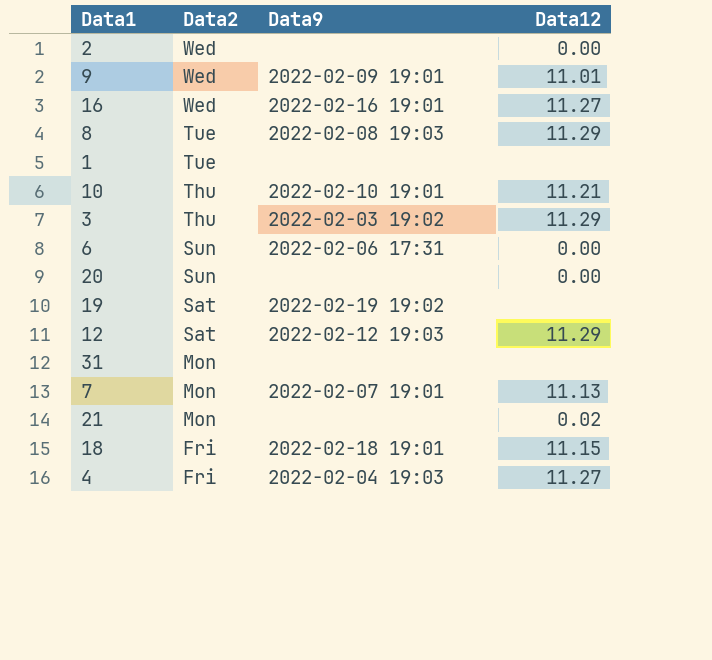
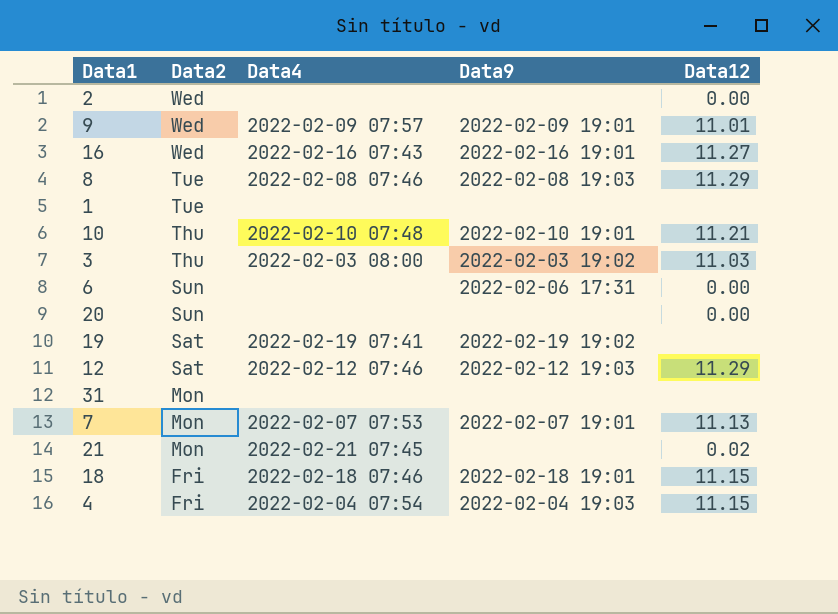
column Data4 | position: none -> 3
3 | Data12: 11.29 -> 11.03
4 | Data12: 11.27 -> 11.15

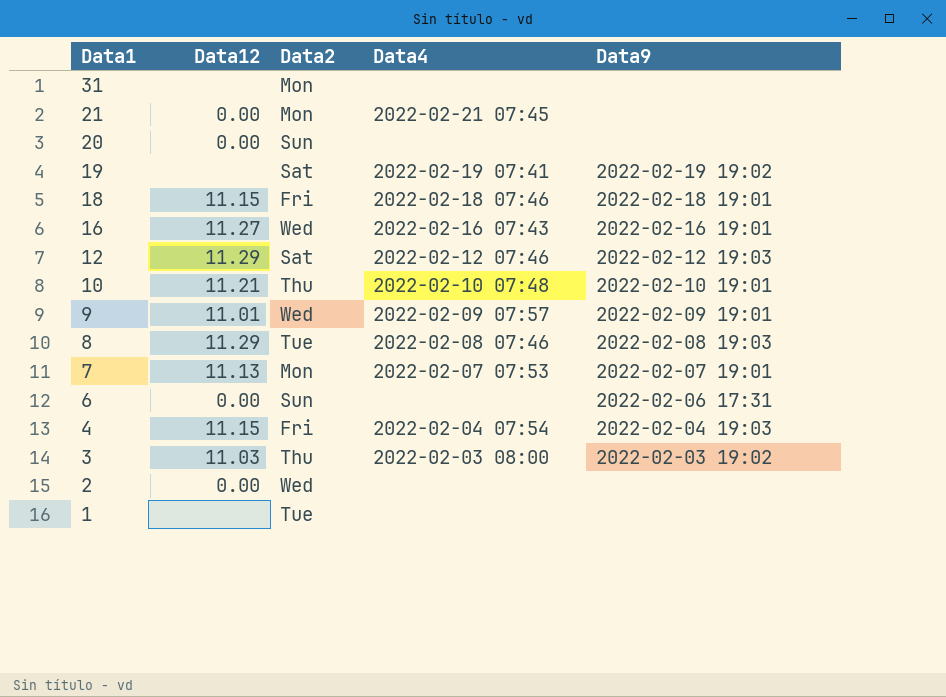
row order: Data2 descending -> Data1 descending
column Data12 | position: 5 -> 2
21 | Data12: 0.02 -> 0.00

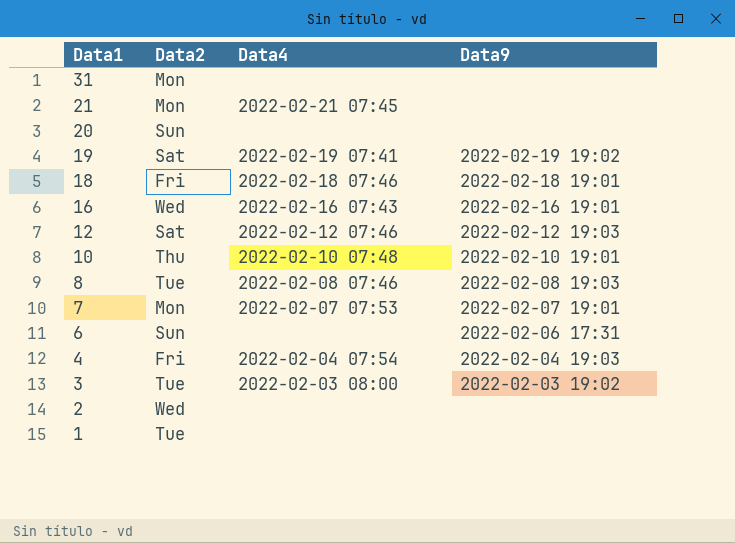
column Data12 | position: 2 -> none
row 9: 11.01 | Wed | 2022-02-09 07:57 | 2022-02-09 19:01 -> none
3 | Data2: Thu -> Tue

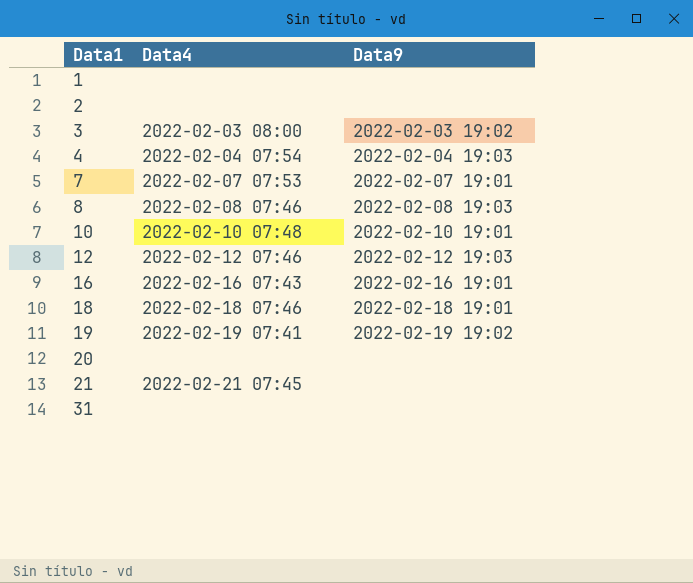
row order: Data1 descending -> Data1 ascending
column Data2 | position: 2 -> none
row 6: Sun | none | 2022-02-06 17:31 -> none

